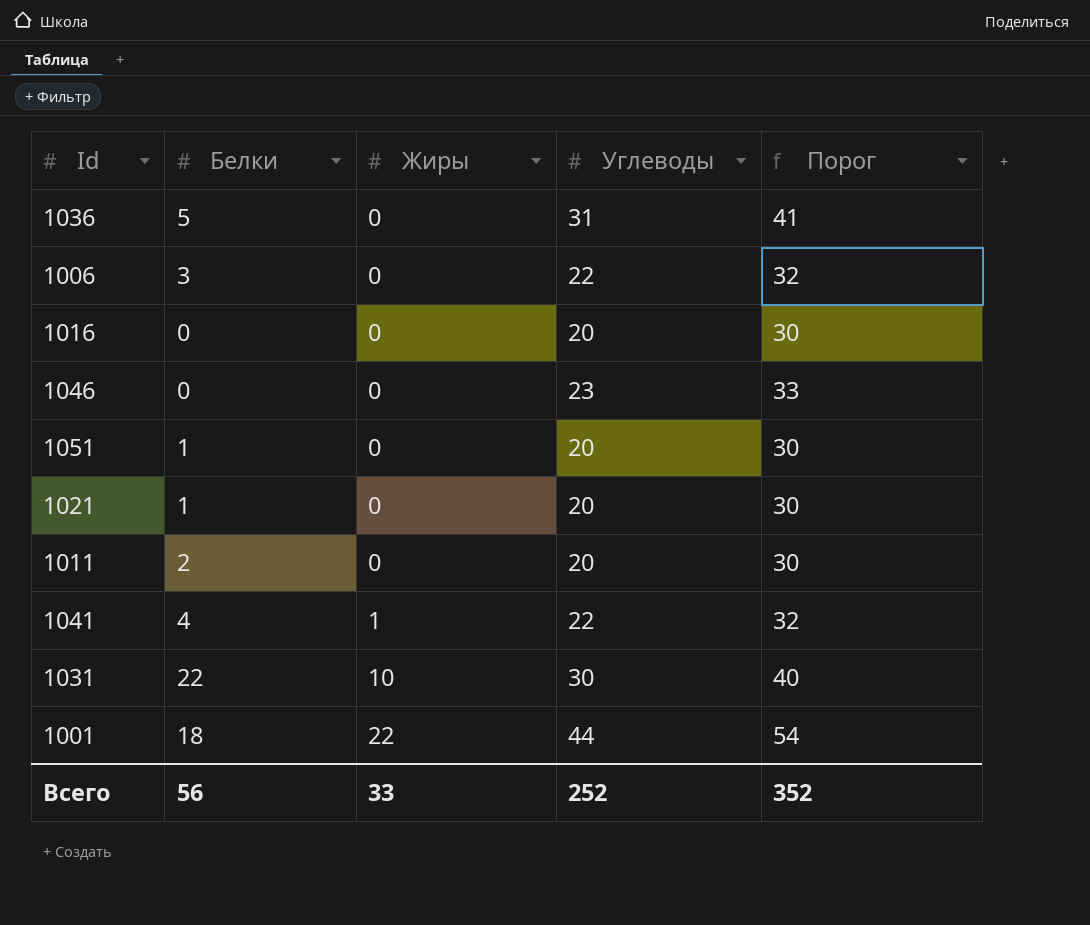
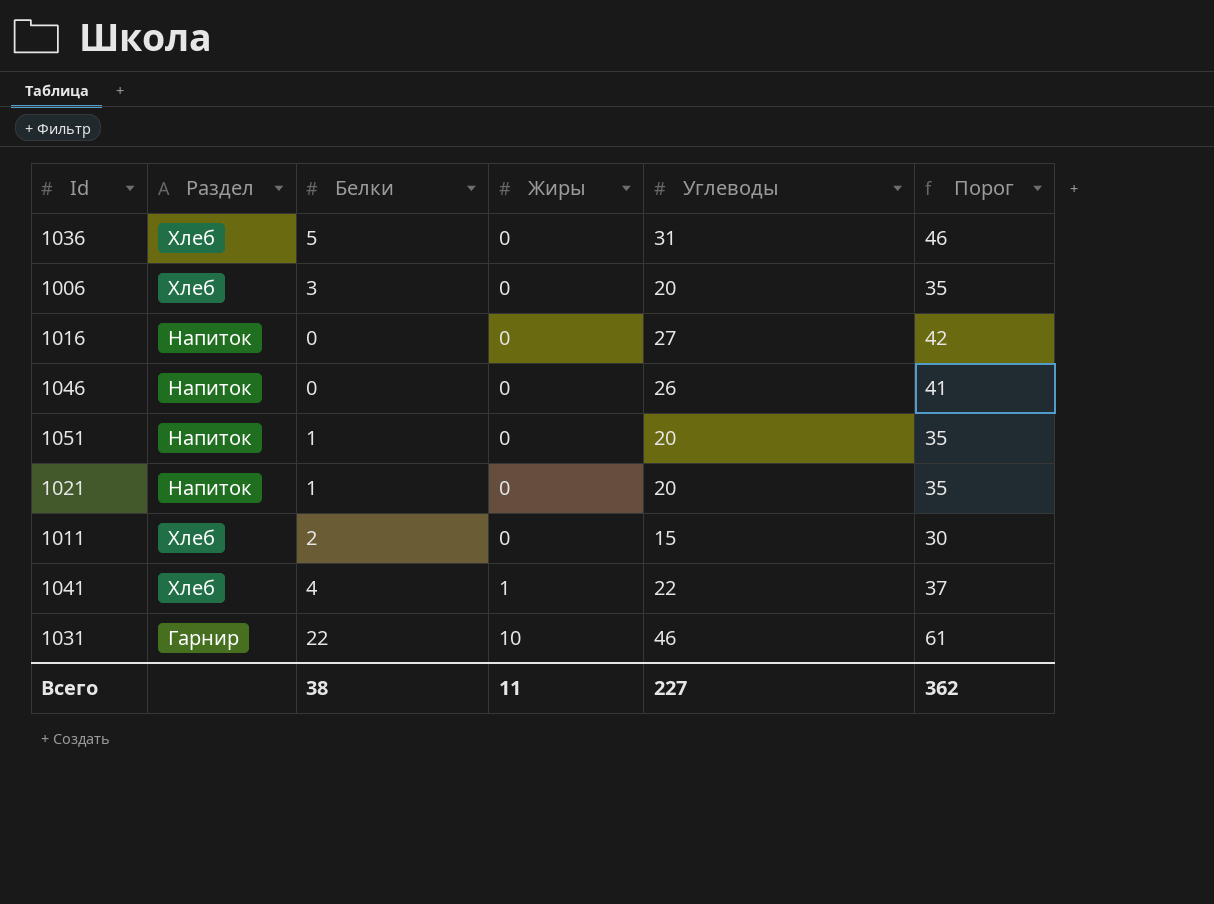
column Раздел | position: none -> 2
column Порог | formula: [Углеводы] + 10 -> [Углеводы] + 15
row 1001: 18 | 22 | 44 | 54 -> none
1006 | Углеводы: 22 -> 20
1016 | Углеводы: 20 -> 27
1046 | Углеводы: 23 -> 26
1011 | Углеводы: 20 -> 15
1031 | Углеводы: 30 -> 46
Всего | Белки: 56 -> 38
Всего | Жиры: 33 -> 11
Всего | Углеводы: 252 -> 227
Всего | Порог: 352 -> 362

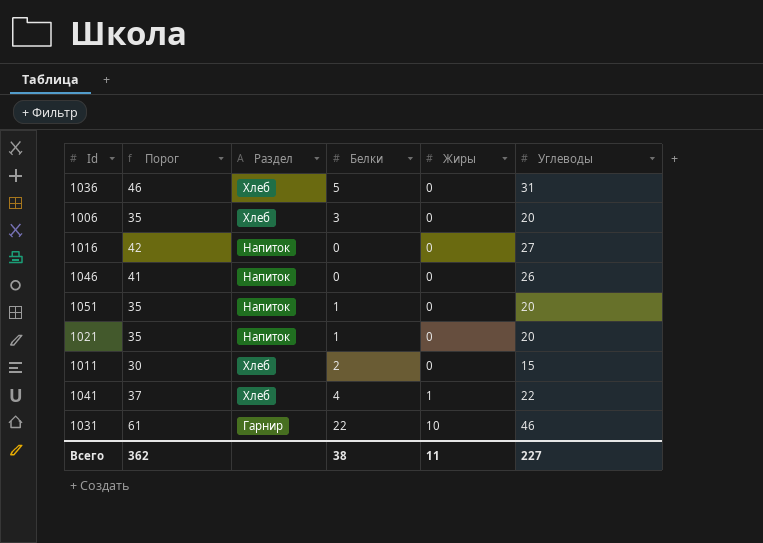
column Порог | position: 6 -> 2

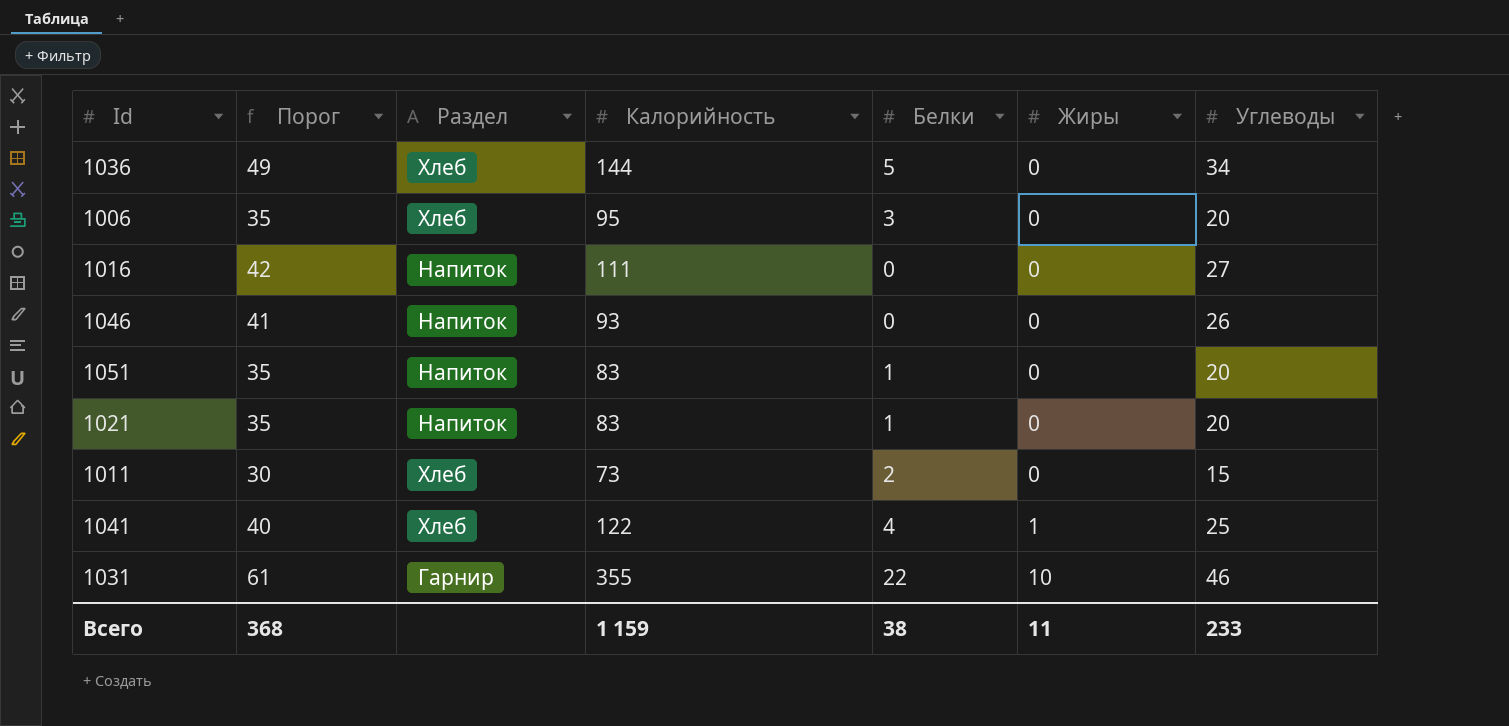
column Калорийность | position: none -> 4
1036 | Порог: 46 -> 49
1036 | Углеводы: 31 -> 34
1041 | Порог: 37 -> 40
1041 | Углеводы: 22 -> 25
Всего | Порог: 362 -> 368
Всего | Углеводы: 227 -> 233

